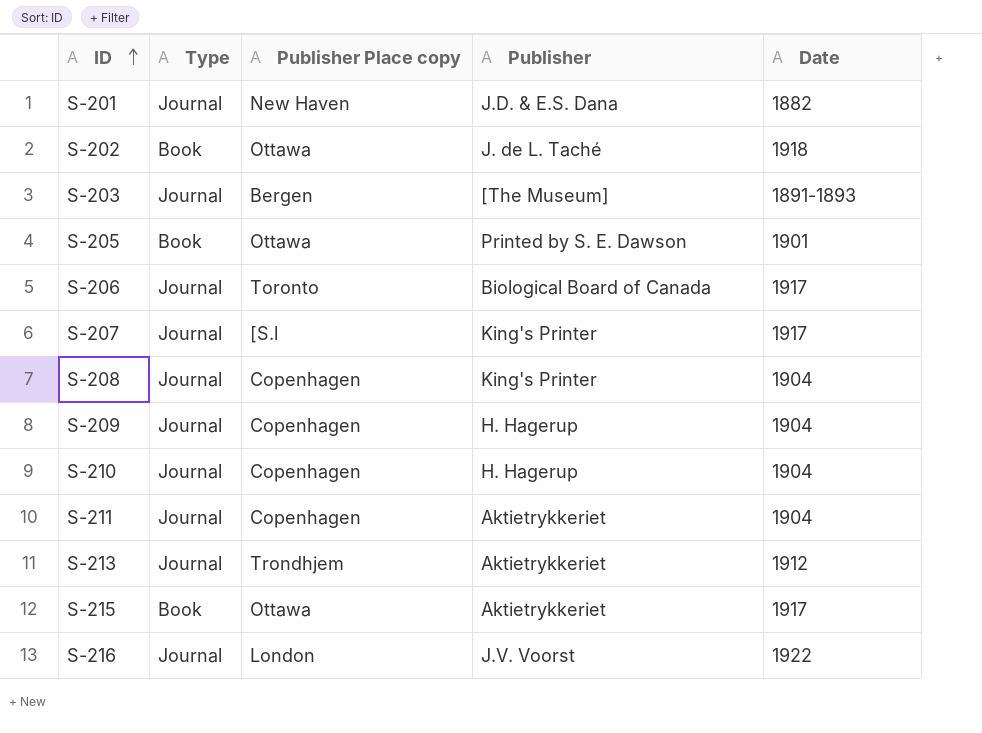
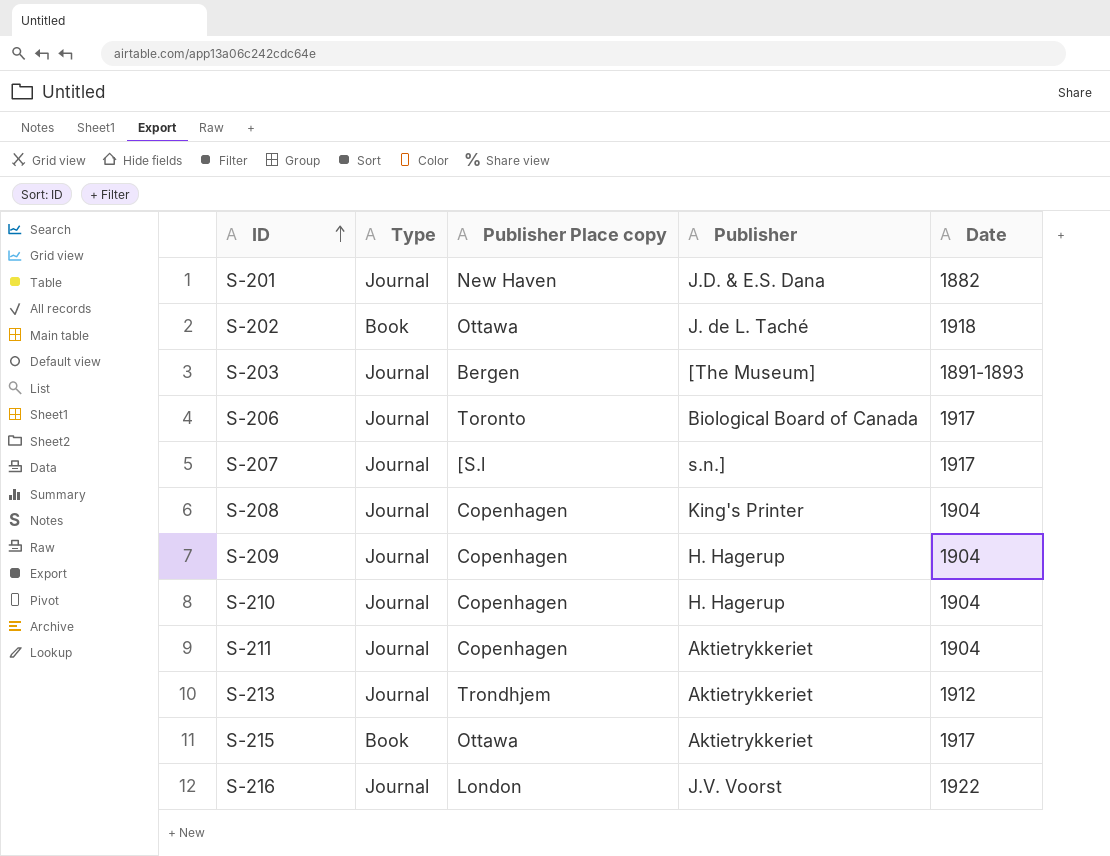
row S-205: Book | Ottawa | Printed by S. E. Dawson | 1901 -> none
S-207 | Publisher: King's Printer -> s.n.]

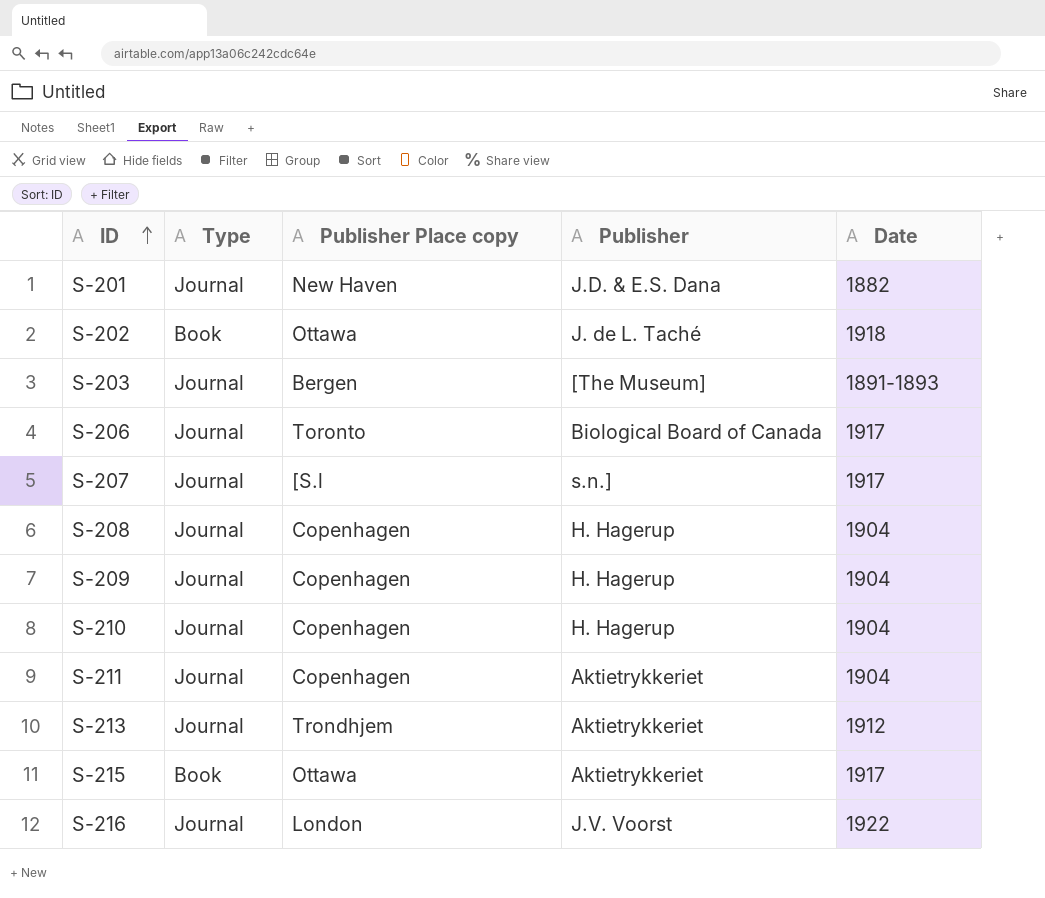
S-208 | Publisher: King's Printer -> H. Hagerup

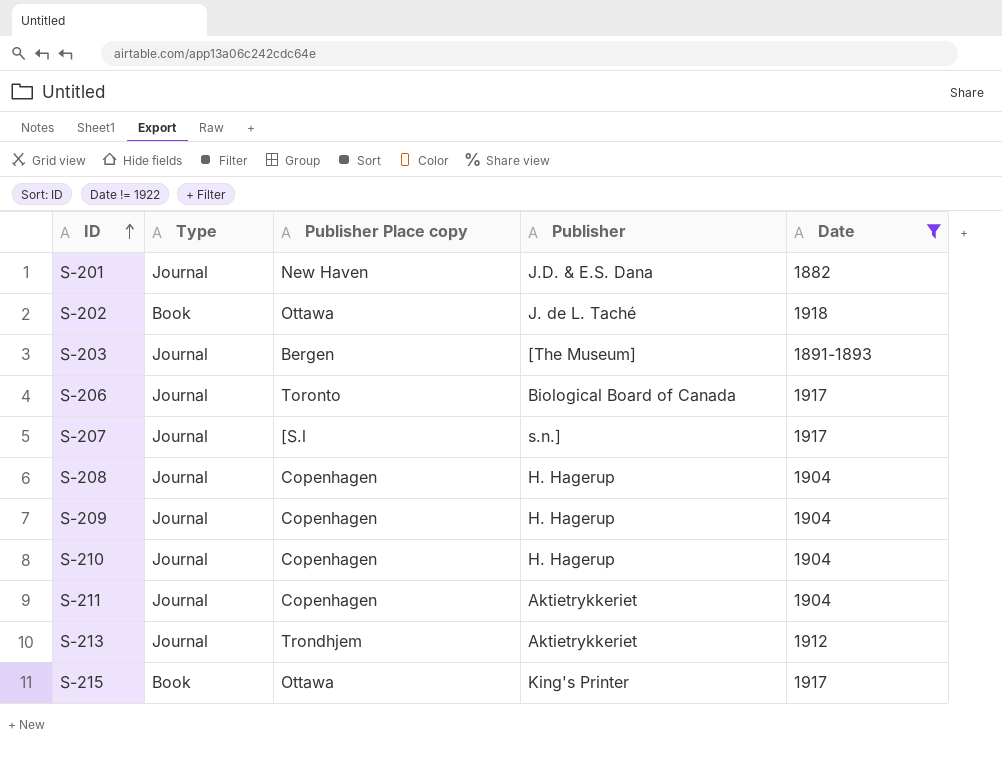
filter: none -> Date != 1922
S-215 | Publisher: Aktietrykkeriet -> King's Printer

